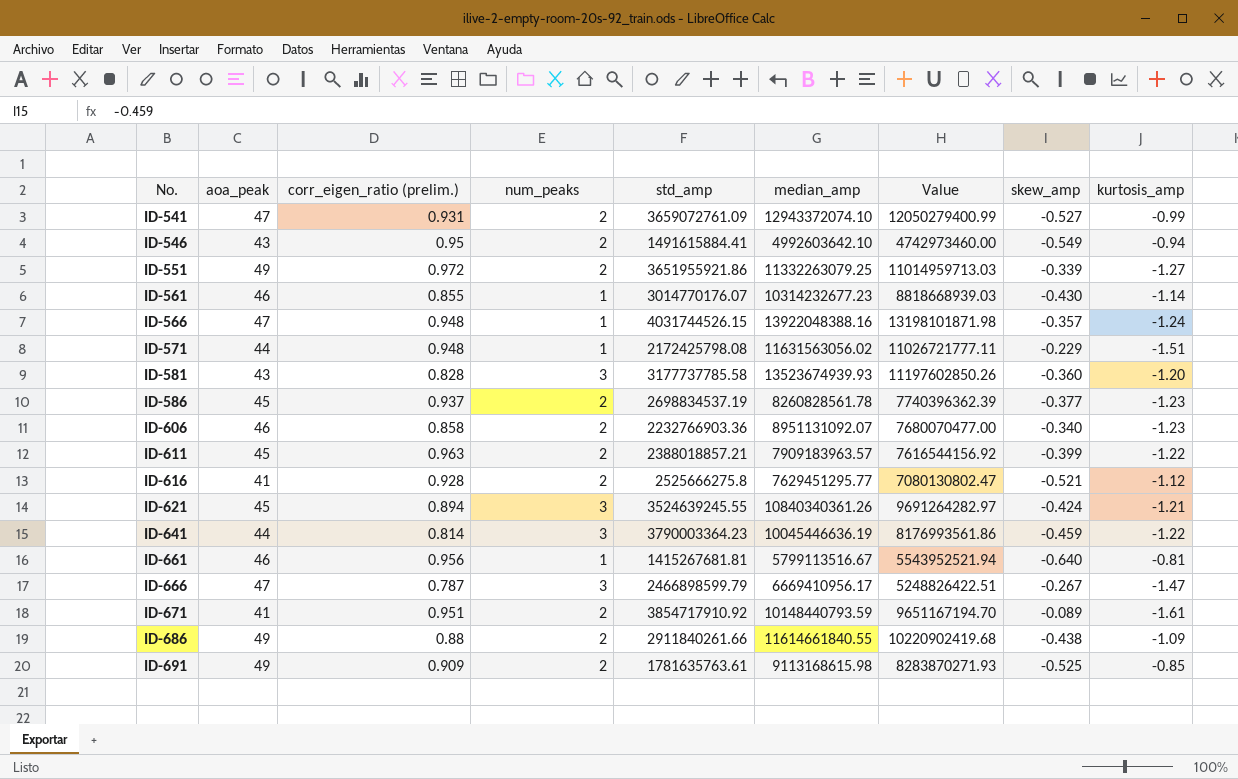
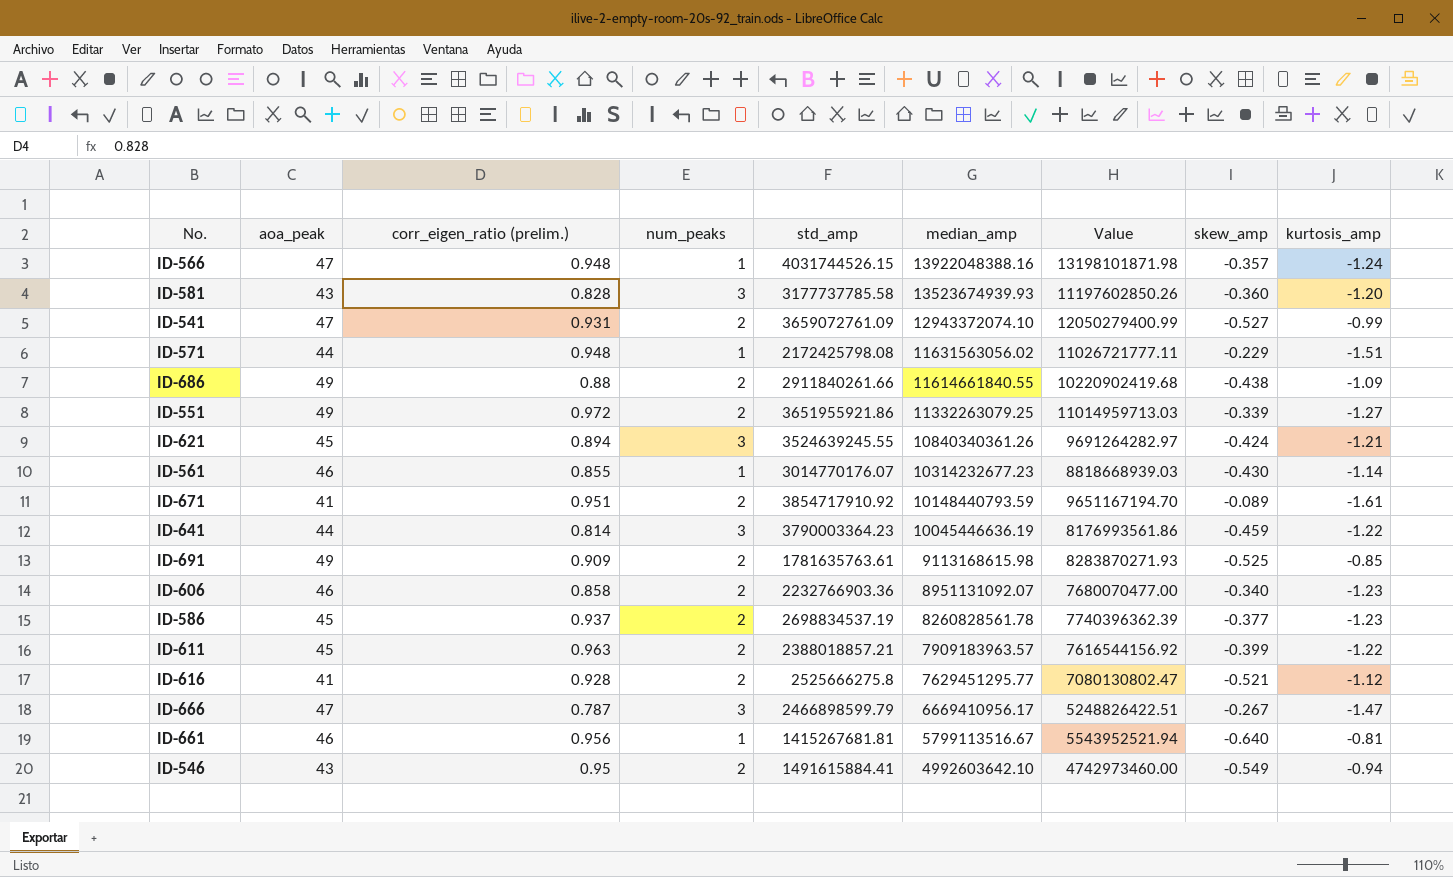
row order: No. ascending -> median_amp descending

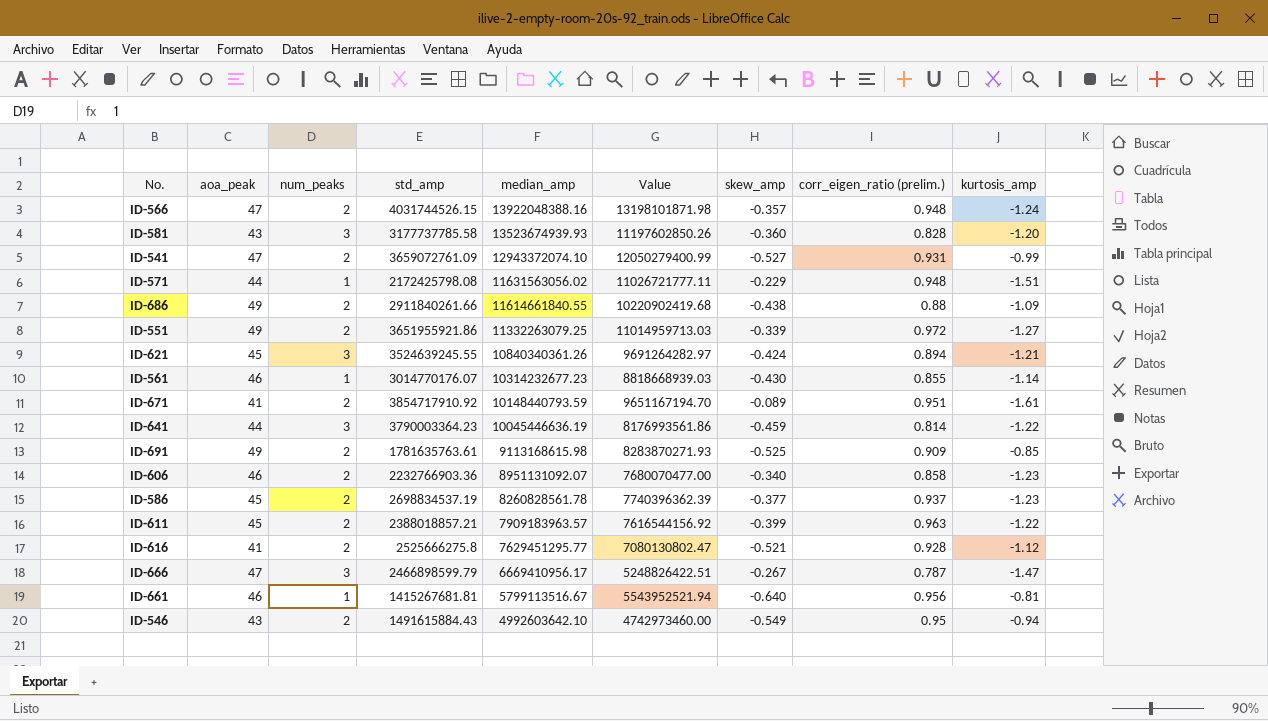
column corr_eigen_ratio (prelim.) | position: 3 -> 8
ID-566 | num_peaks: 1 -> 2
ID-546 | std_amp: 1491615884.41 -> 1491615884.43

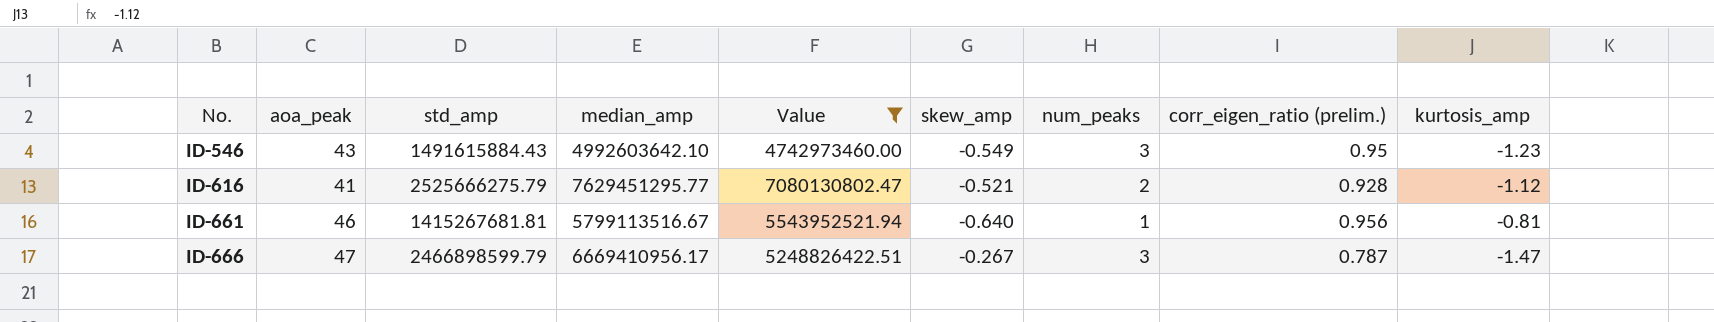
filter: none -> Value <= 7080130802.47
row order: median_amp descending -> No. ascending
column num_peaks | position: 3 -> 7
ID-546 | num_peaks: 2 -> 3
ID-546 | kurtosis_amp: -0.94 -> -1.23
ID-616 | std_amp: 2525666275.8 -> 2525666275.79

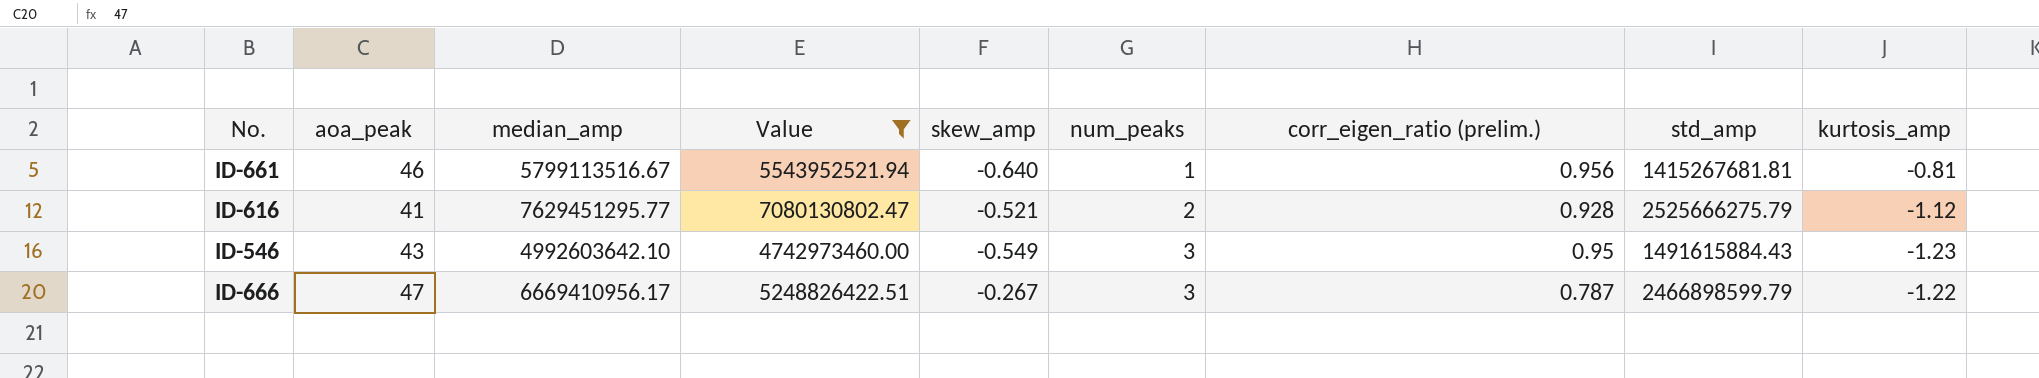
row order: No. ascending -> num_peaks ascending
column std_amp | position: 3 -> 8
ID-666 | kurtosis_amp: -1.47 -> -1.22

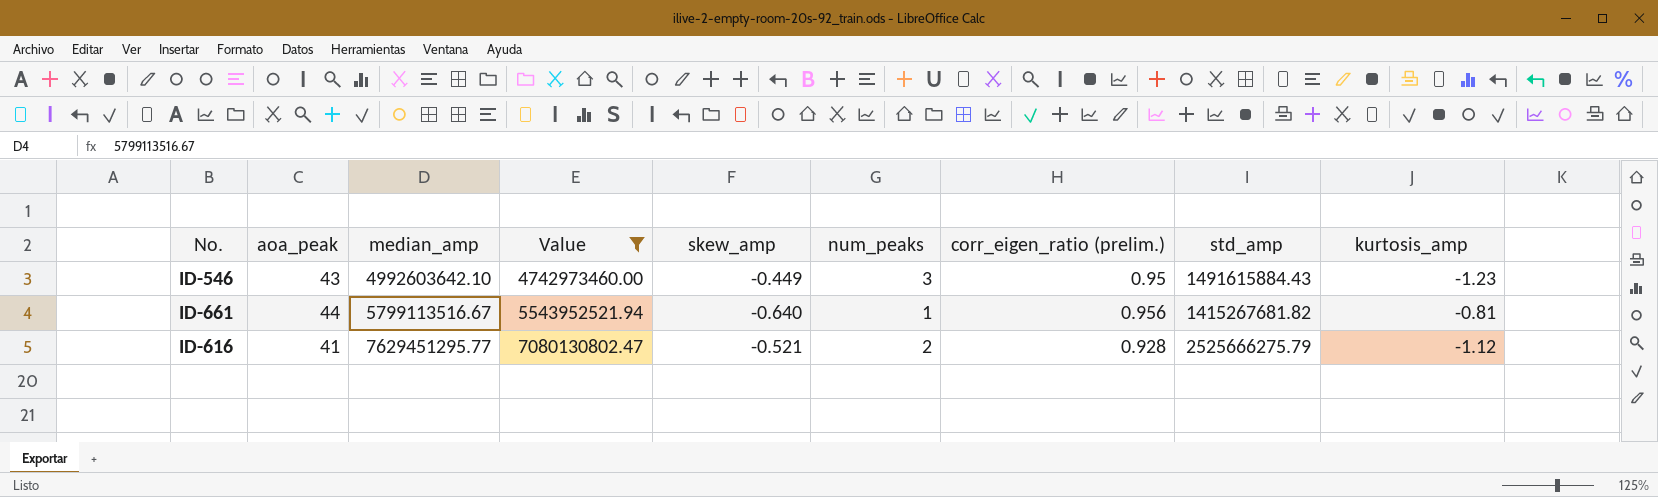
row order: num_peaks ascending -> median_amp ascending
row ID-666: 47 | 6669410956.17 | 5248826422.51 | -0.267 | 3 | 0.787 | 2466898599.79 | -1.22 -> none
ID-546 | skew_amp: -0.549 -> -0.449
ID-661 | aoa_peak: 46 -> 44
ID-661 | std_amp: 1415267681.81 -> 1415267681.82

